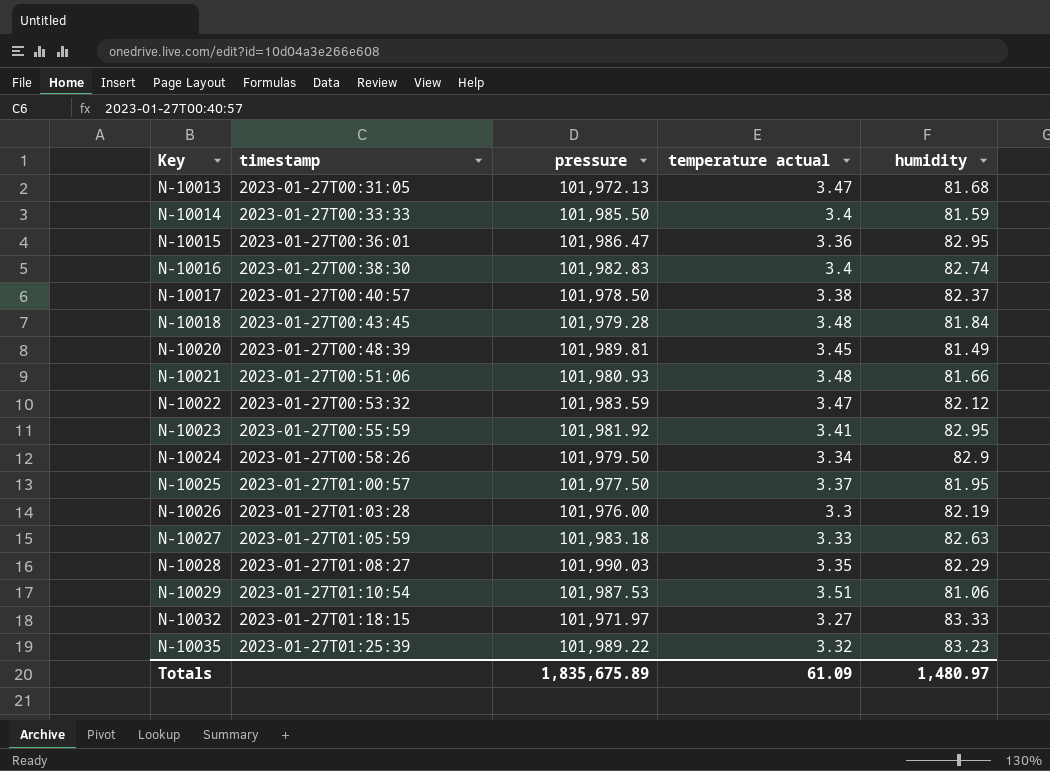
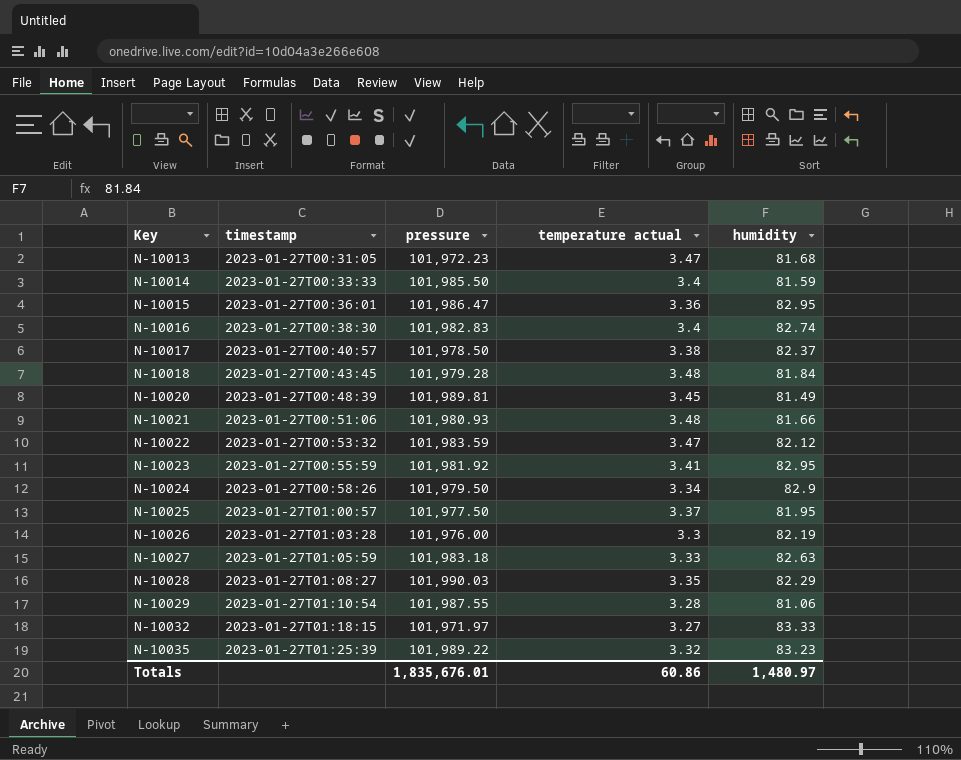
N-10013 | pressure: 101,972.13 -> 101,972.23
N-10029 | pressure: 101,987.53 -> 101,987.55
N-10029 | temperature actual: 3.51 -> 3.28
Totals | pressure: 1,835,675.89 -> 1,835,676.01
Totals | temperature actual: 61.09 -> 60.86

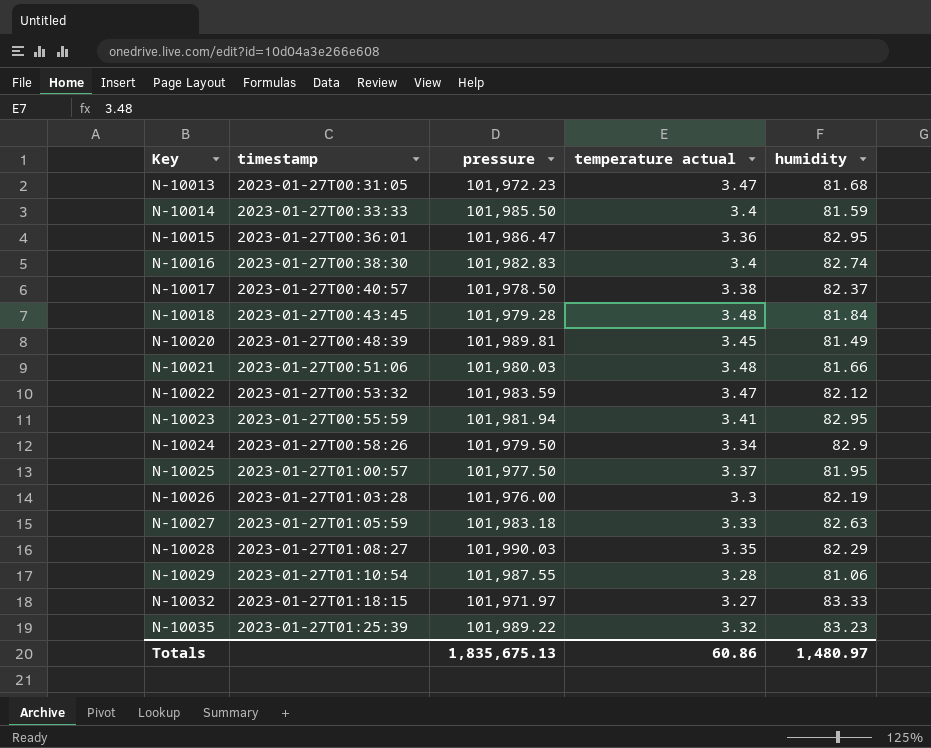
N-10021 | pressure: 101,980.93 -> 101,980.03
N-10023 | pressure: 101,981.92 -> 101,981.94
Totals | pressure: 1,835,676.01 -> 1,835,675.13

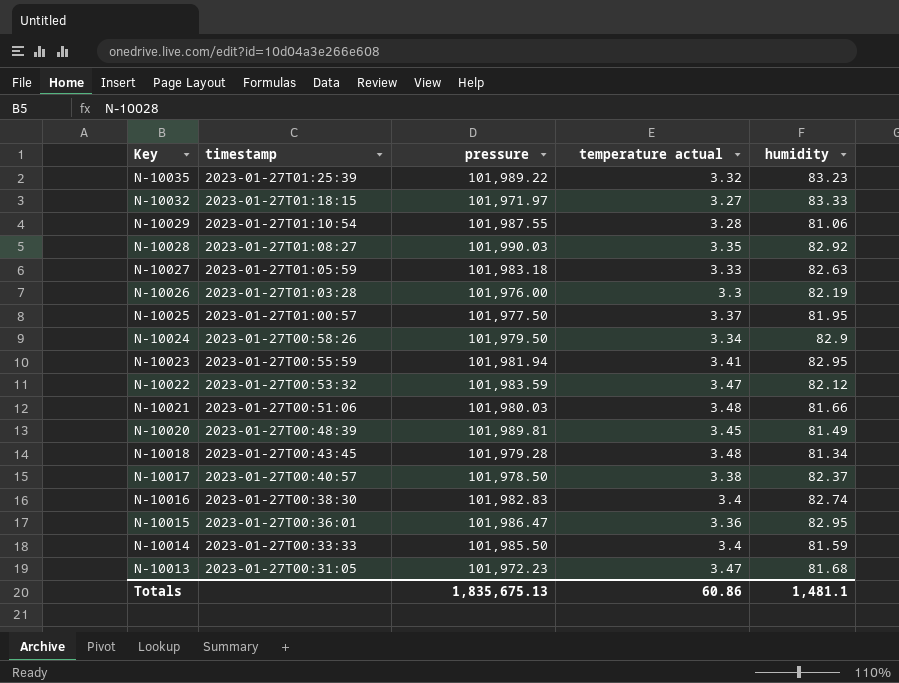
row order: Key ascending -> Key descending
N-10028 | humidity: 82.29 -> 82.92
N-10018 | humidity: 81.84 -> 81.34
Totals | humidity: 1,480.97 -> 1,481.1

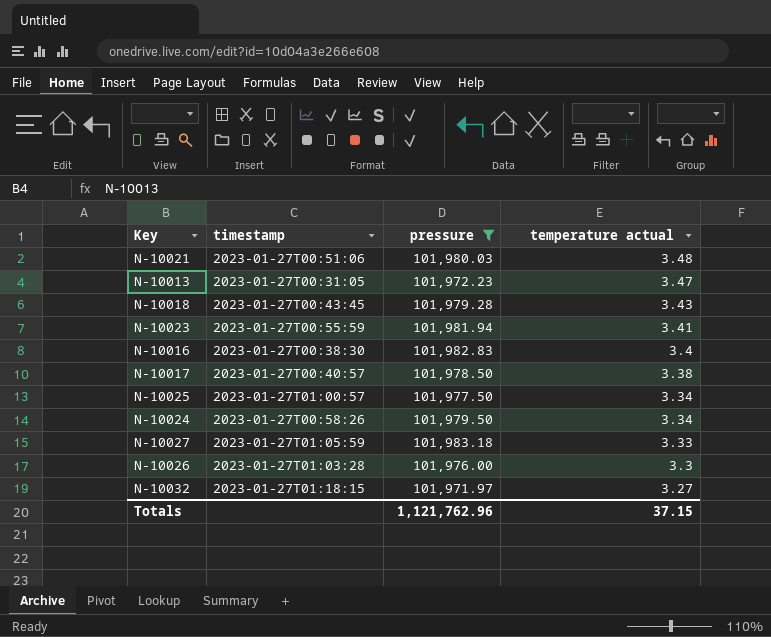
filter: none -> pressure <= 101,983.18
row order: Key descending -> temperature actual descending
column humidity | position: 5 -> none
N-10018 | temperature actual: 3.48 -> 3.43
N-10025 | temperature actual: 3.37 -> 3.34
Totals | pressure: 1,835,675.13 -> 1,121,762.96
Totals | temperature actual: 60.86 -> 37.15

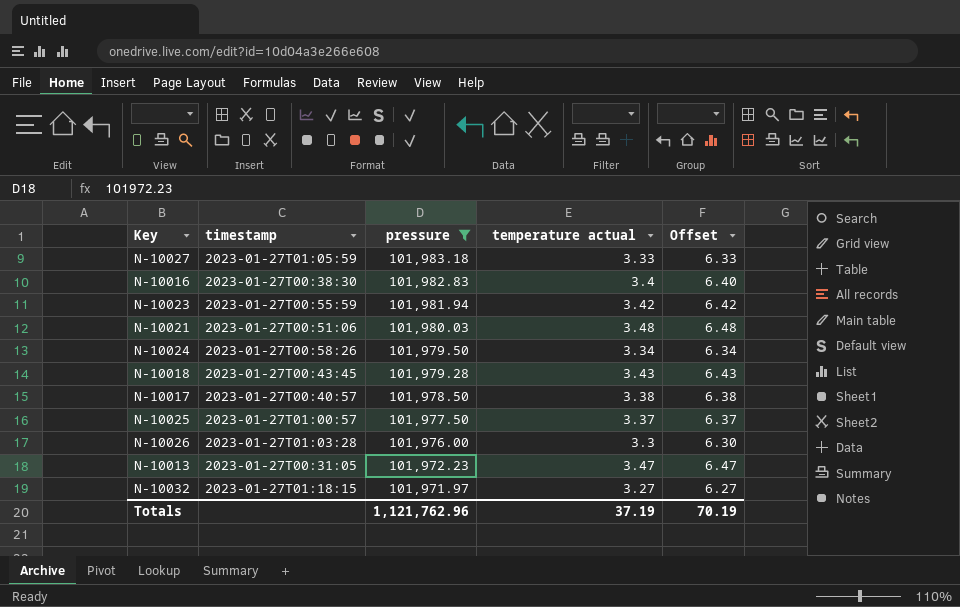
row order: temperature actual descending -> pressure descending
column Offset | formula: none -> [temperature actual] + 3
N-10023 | temperature actual: 3.41 -> 3.42
N-10025 | temperature actual: 3.34 -> 3.37
Totals | temperature actual: 37.15 -> 37.19

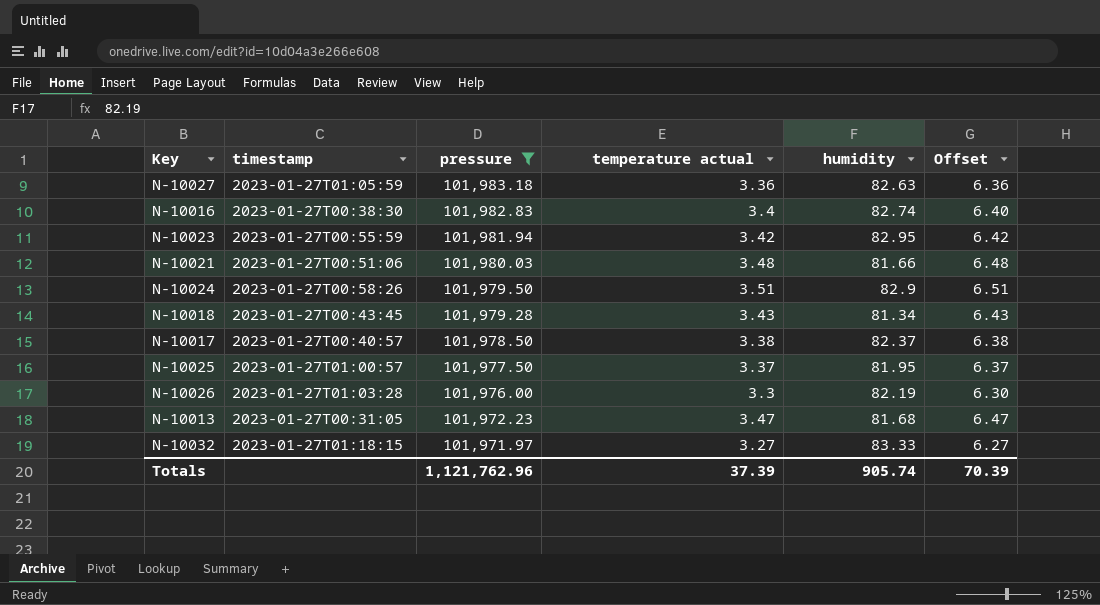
column humidity | position: none -> 5
N-10027 | temperature actual: 3.33 -> 3.36
N-10027 | Offset: 6.33 -> 6.36
N-10024 | temperature actual: 3.34 -> 3.51
N-10024 | Offset: 6.34 -> 6.51
Totals | temperature actual: 37.19 -> 37.39
Totals | Offset: 70.19 -> 70.39

